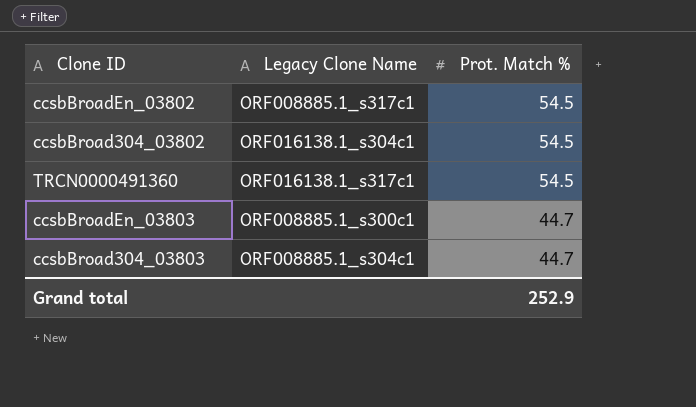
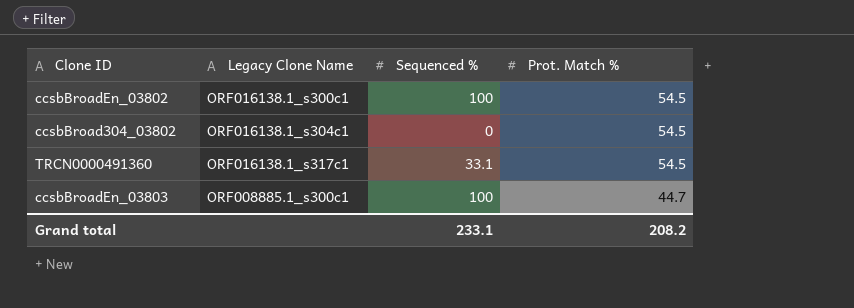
column Sequenced % | position: none -> 3
row ccsbBroad304_03803: ORF008885.1_s304c1 | 44.7 -> none
ccsbBroadEn_03802 | Legacy Clone Name: ORF008885.1_s317c1 -> ORF016138.1_s300c1
Grand total | Prot. Match %: 252.9 -> 208.2

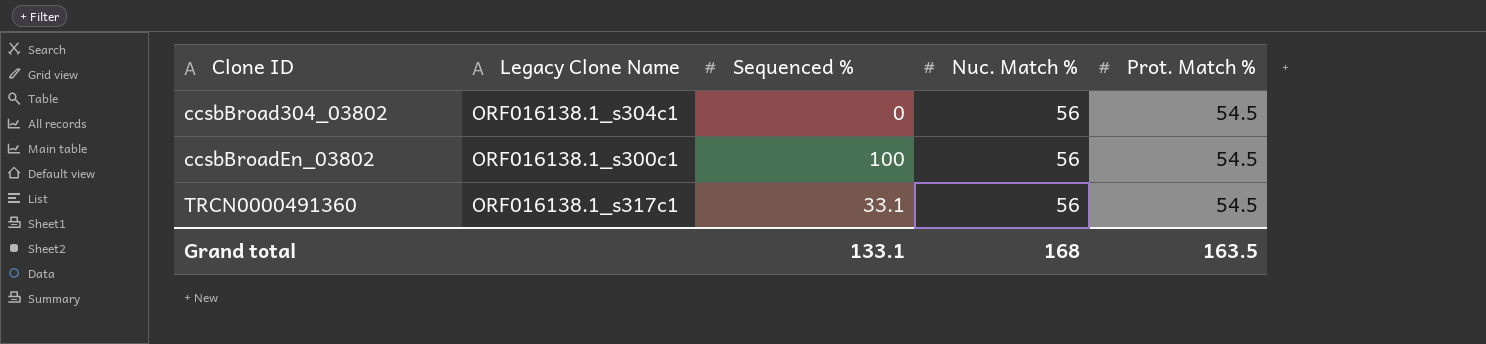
row order: Prot. Match % descending -> Clone ID ascending
column Nuc. Match % | position: none -> 4
row ccsbBroadEn_03803: ORF008885.1_s300c1 | 100 | 44.7 -> none
Grand total | Sequenced %: 233.1 -> 133.1
Grand total | Prot. Match %: 208.2 -> 163.5

